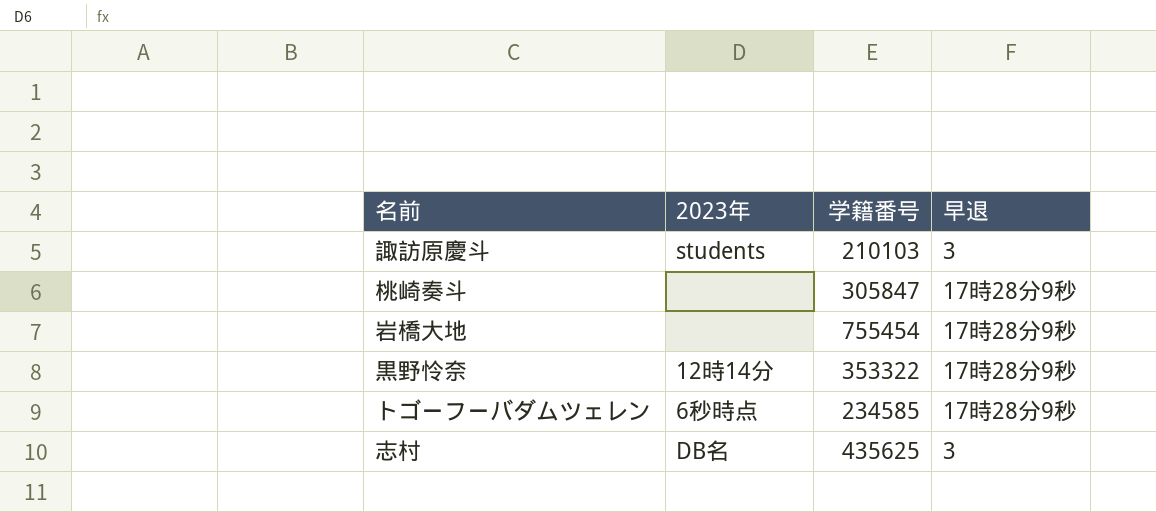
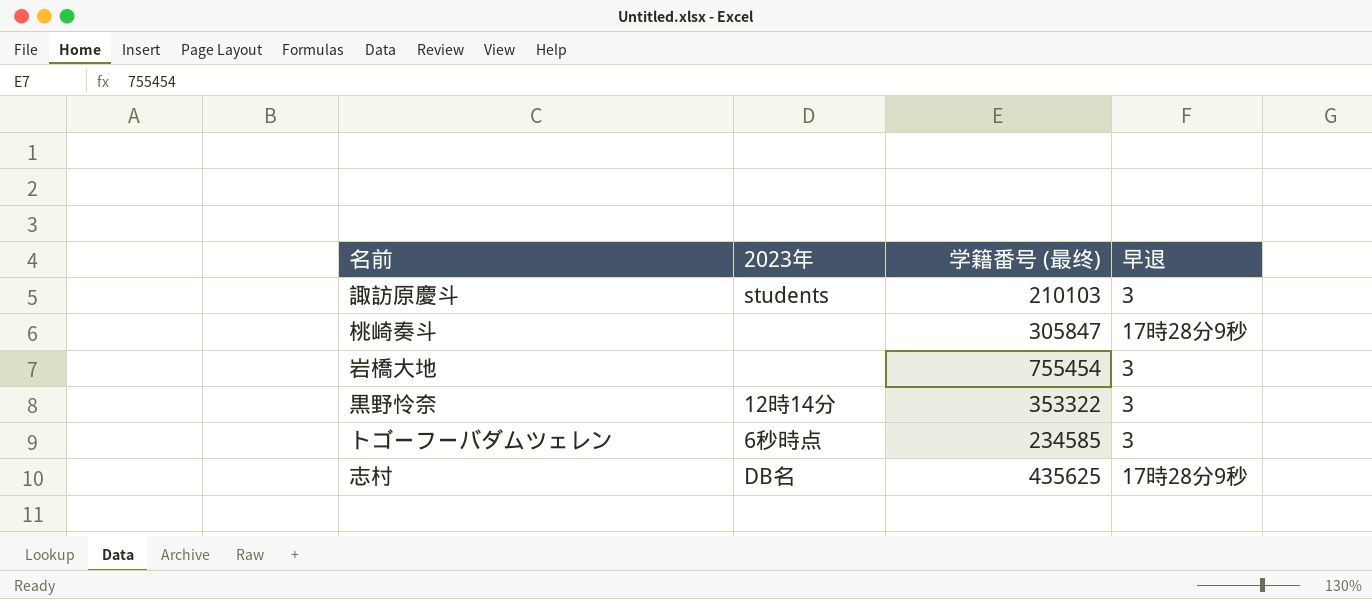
column name: 学籍番号 -> 学籍番号 (最终)
岩橋大地 | 早退: 17時28分9秒 -> 3
黒野怜奈 | 早退: 17時28分9秒 -> 3
トゴーフーバダムツェレン | 早退: 17時28分9秒 -> 3
志村 | 早退: 3 -> 17時28分9秒

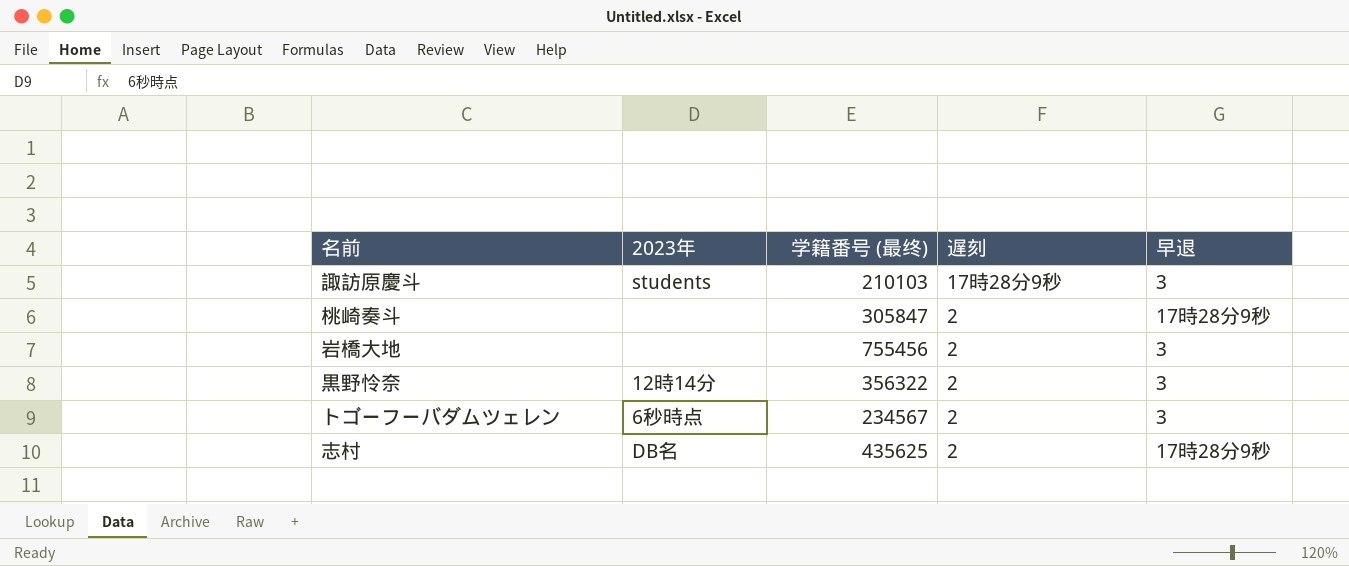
column 遅刻 | position: none -> 4
岩橋大地 | 学籍番号 (最终): 755454 -> 755456
黒野怜奈 | 学籍番号 (最终): 353322 -> 356322
トゴーフーバダムツェレン | 学籍番号 (最终): 234585 -> 234567

